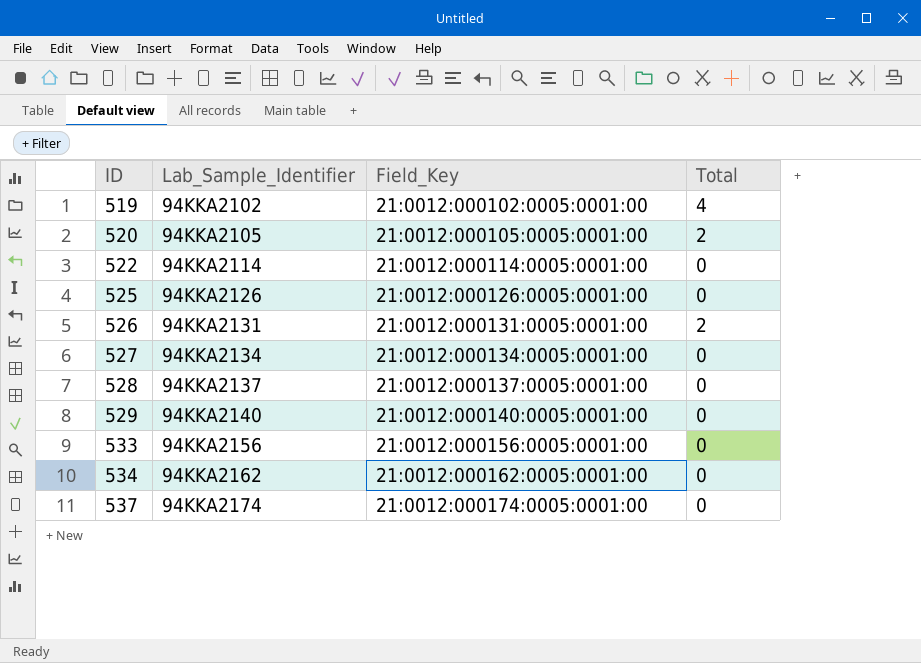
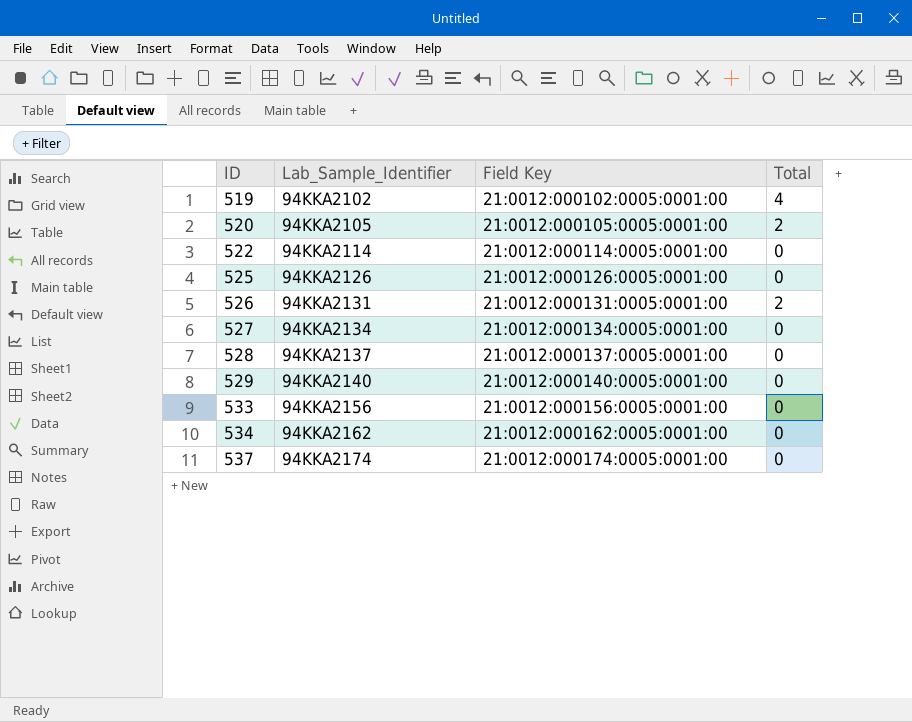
column name: Field_Key -> Field Key

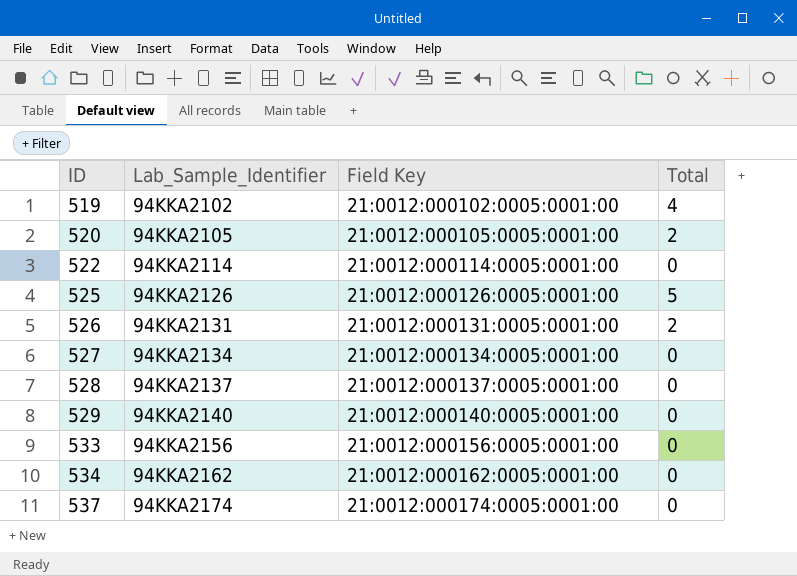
525 | Total: 0 -> 5

